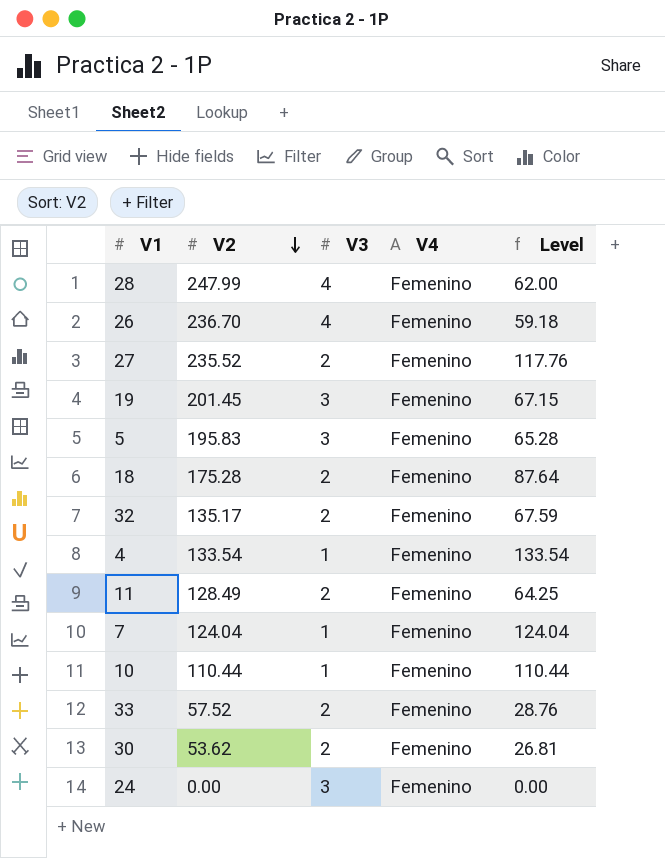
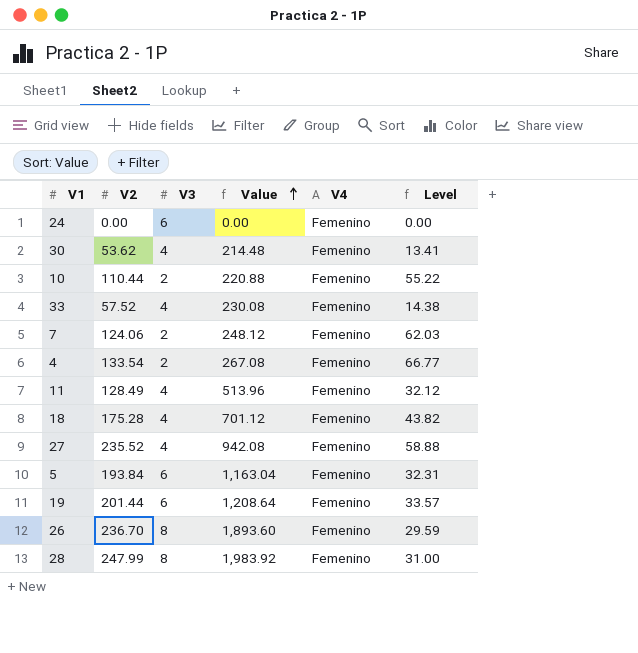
row order: V2 descending -> Value ascending
column Value | formula: none -> [V2] * [V3]
row 32: 135.17 | 2 | Femenino | 67.59 -> none
24 | V3: 3 -> 6
30 | V3: 2 -> 4
30 | Level: 26.81 -> 13.41
10 | V3: 1 -> 2
10 | Level: 110.44 -> 55.22
33 | V3: 2 -> 4
33 | Level: 28.76 -> 14.38
7 | V2: 124.04 -> 124.06
7 | V3: 1 -> 2
7 | Level: 124.04 -> 62.03
4 | V3: 1 -> 2
4 | Level: 133.54 -> 66.77
11 | V3: 2 -> 4
11 | Level: 64.25 -> 32.12
18 | V3: 2 -> 4
18 | Level: 87.64 -> 43.82
27 | V3: 2 -> 4
27 | Level: 117.76 -> 58.88
5 | V2: 195.83 -> 193.84
5 | V3: 3 -> 6
5 | Level: 65.28 -> 32.31
19 | V2: 201.45 -> 201.44
19 | V3: 3 -> 6
19 | Level: 67.15 -> 33.57
26 | V3: 4 -> 8
26 | Level: 59.18 -> 29.59
28 | V3: 4 -> 8
28 | Level: 62.00 -> 31.00

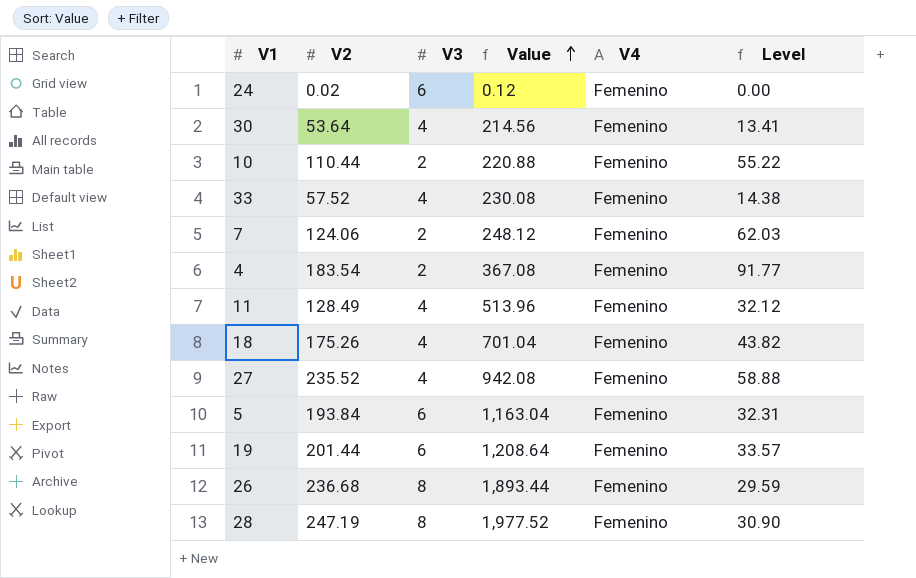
24 | V2: 0.00 -> 0.02
24 | Value: 0.00 -> 0.12
30 | V2: 53.62 -> 53.64
30 | Value: 214.48 -> 214.56
4 | V2: 133.54 -> 183.54
4 | Value: 267.08 -> 367.08
4 | Level: 66.77 -> 91.77
18 | V2: 175.28 -> 175.26
18 | Value: 701.12 -> 701.04
26 | V2: 236.70 -> 236.68
26 | Value: 1,893.60 -> 1,893.44
28 | V2: 247.99 -> 247.19
28 | Value: 1,983.92 -> 1,977.52
28 | Level: 31.00 -> 30.90

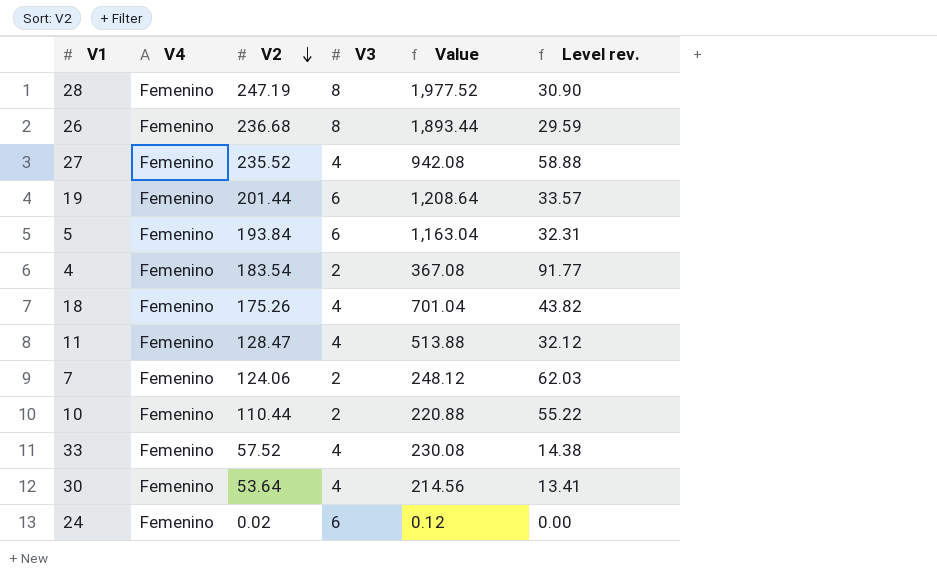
row order: Value ascending -> V2 descending
column V4 | position: 5 -> 2
column name: Level -> Level rev.
11 | V2: 128.49 -> 128.47
11 | Value: 513.96 -> 513.88

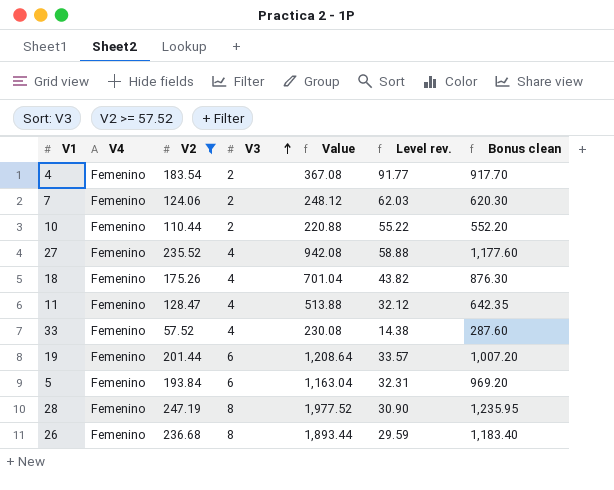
filter: none -> V2 >= 57.52
row order: V2 descending -> V3 ascending
column Bonus clean | formula: none -> [V2] * 5

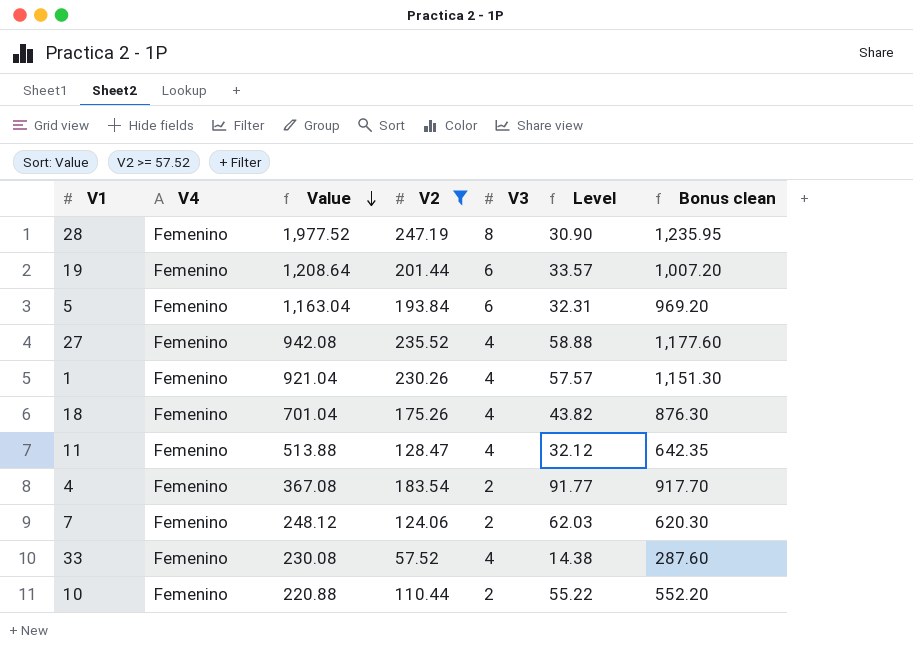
row order: V3 ascending -> Value descending
column Value | position: 5 -> 3
column name: Level rev. -> Level
row 26: Femenino | 236.68 | 8 | 1,893.44 | 29.59 | 1,183.40 -> none
row 1: none -> Femenino | 921.04 | 230.26 | 4 | 57.57 | 1,151.30

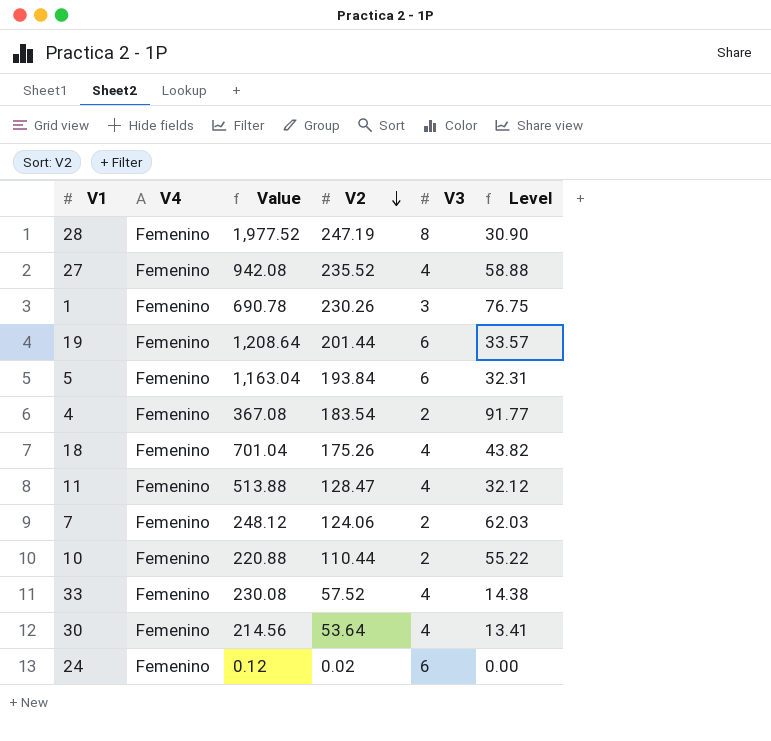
filter: V2 >= 57.52 -> none
row order: Value descending -> V2 descending
column Bonus clean | formula: [V2] * 5 -> none
1 | Value: 921.04 -> 690.78
1 | V3: 4 -> 3
1 | Level: 57.57 -> 76.75

